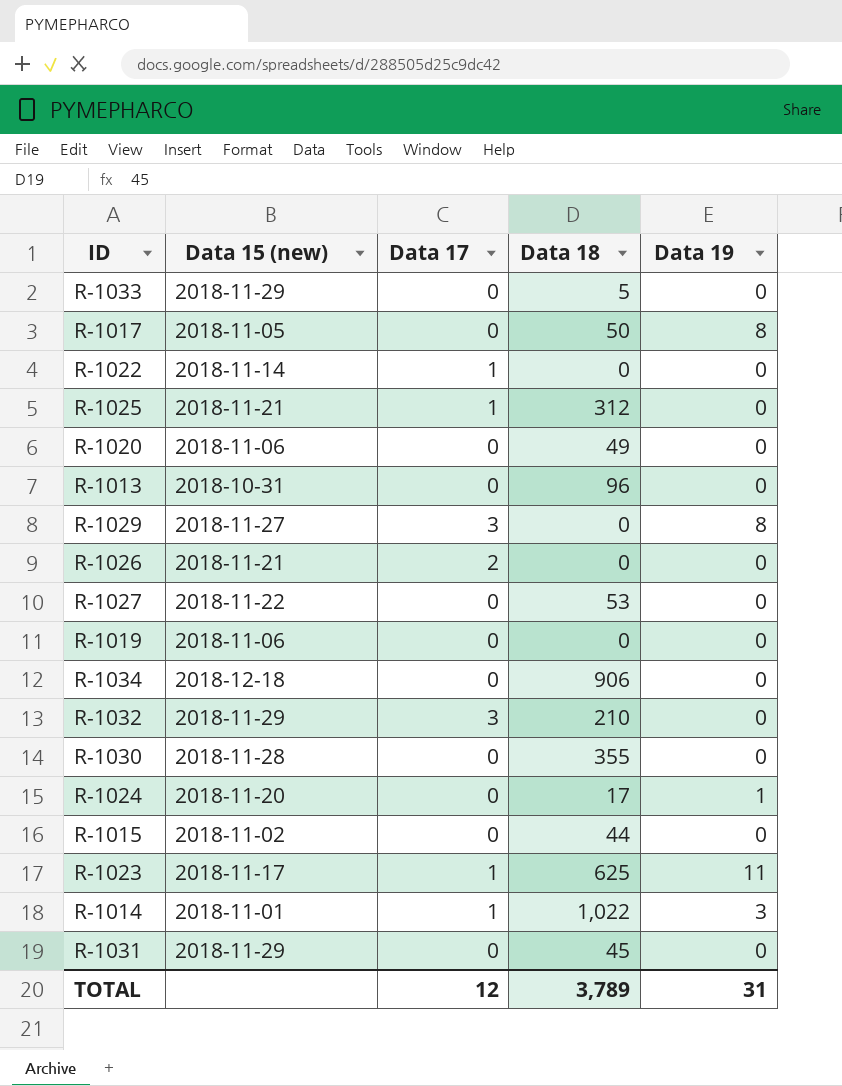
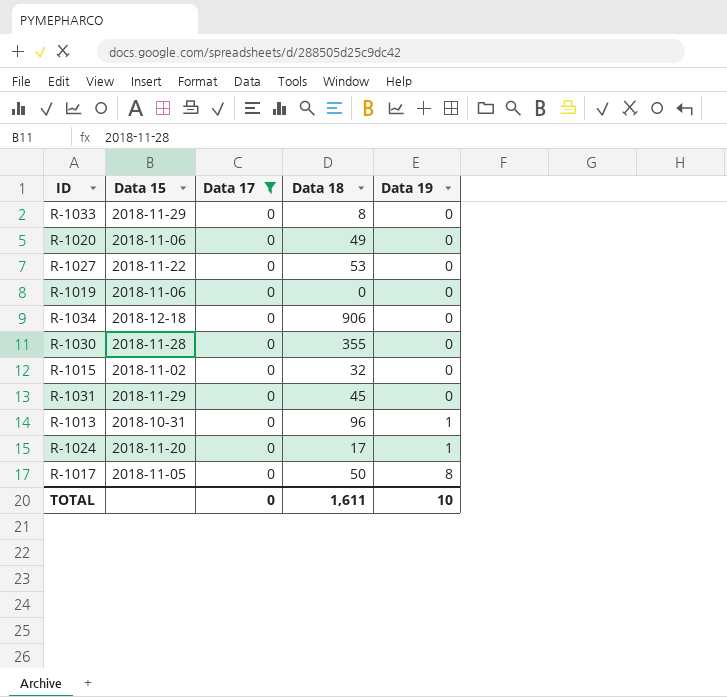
filter: none -> Data 17 = 0
row order: none -> Data 19 ascending
column name: Data 15 (new) -> Data 15
R-1033 | Data 18: 5 -> 8
R-1015 | Data 18: 44 -> 32
R-1013 | Data 19: 0 -> 1
TOTAL | Data 17: 12 -> 0
TOTAL | Data 18: 3,789 -> 1,611
TOTAL | Data 19: 31 -> 10

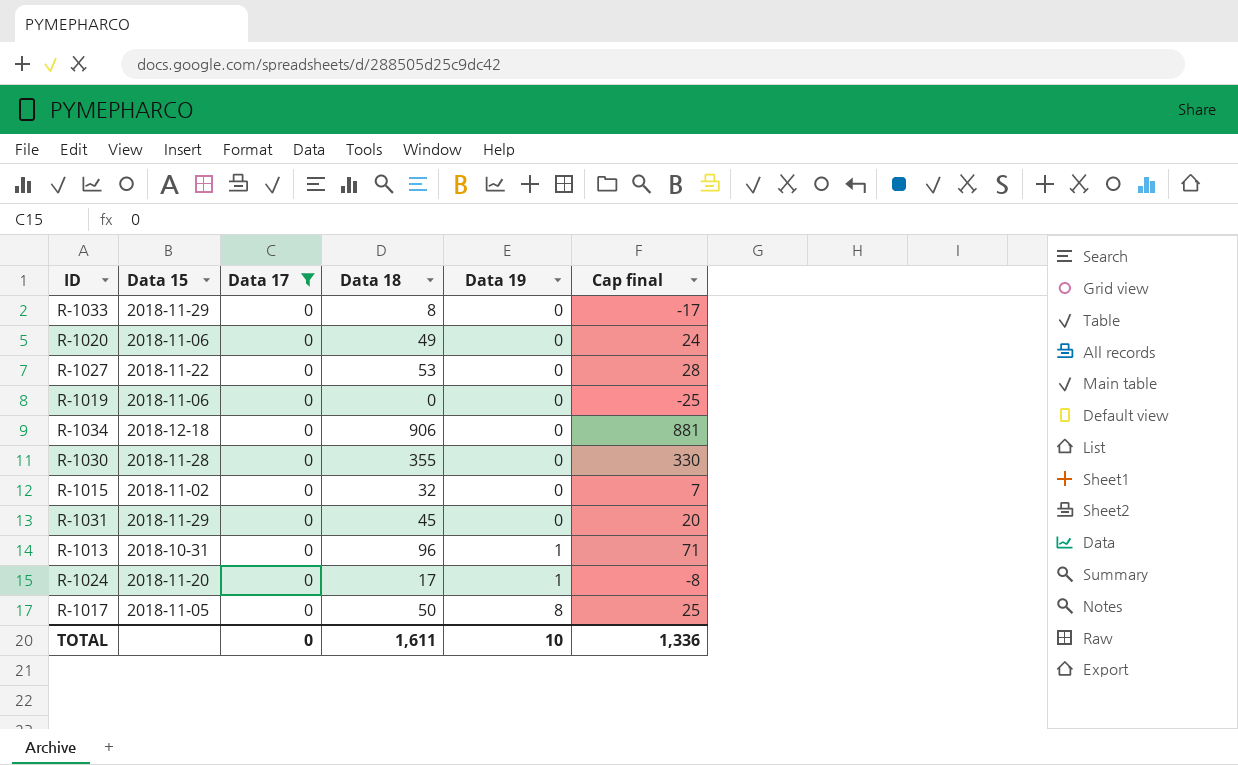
column Cap final | formula: none -> [Data 18] - 25

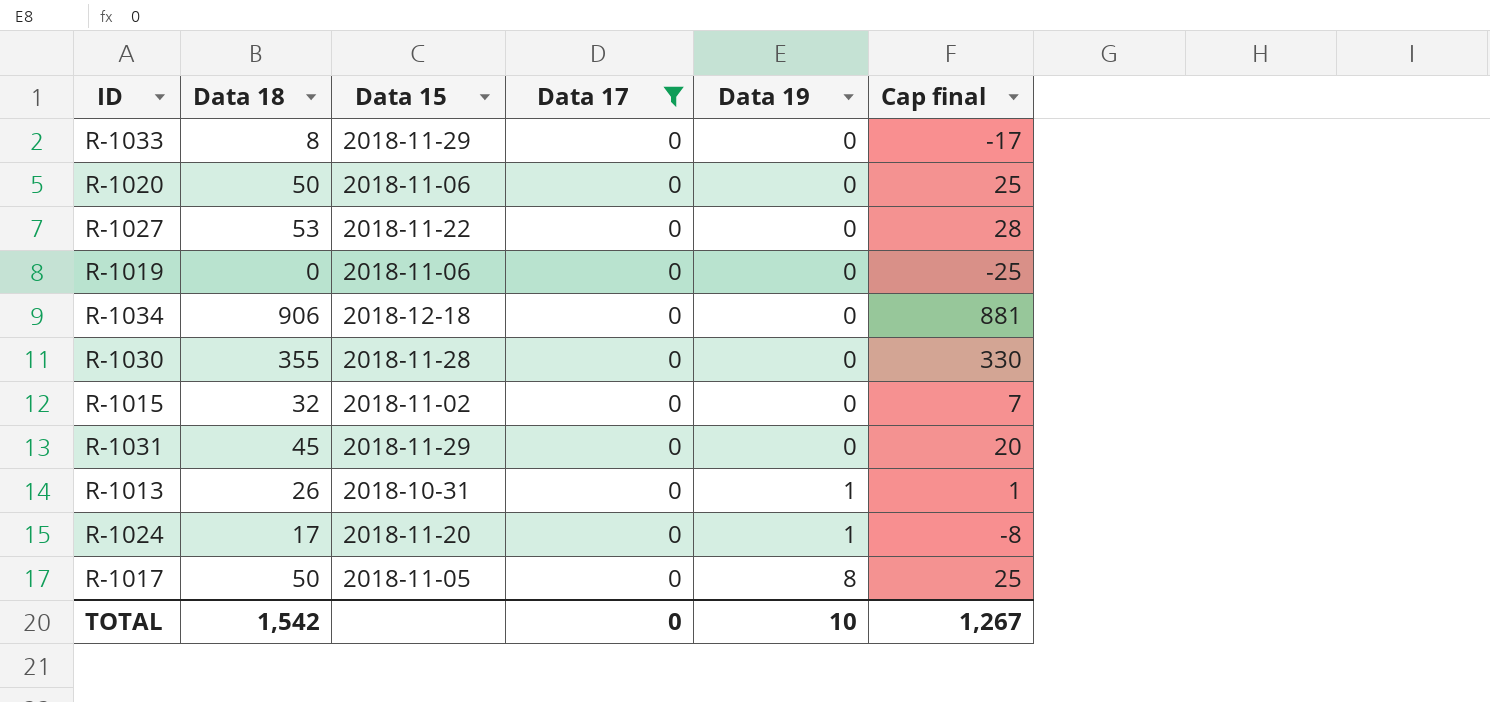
column Data 18 | position: 4 -> 2
R-1020 | Data 18: 49 -> 50
R-1020 | Cap final: 24 -> 25
R-1013 | Data 18: 96 -> 26
R-1013 | Cap final: 71 -> 1
TOTAL | Data 18: 1,611 -> 1,542
TOTAL | Cap final: 1,336 -> 1,267

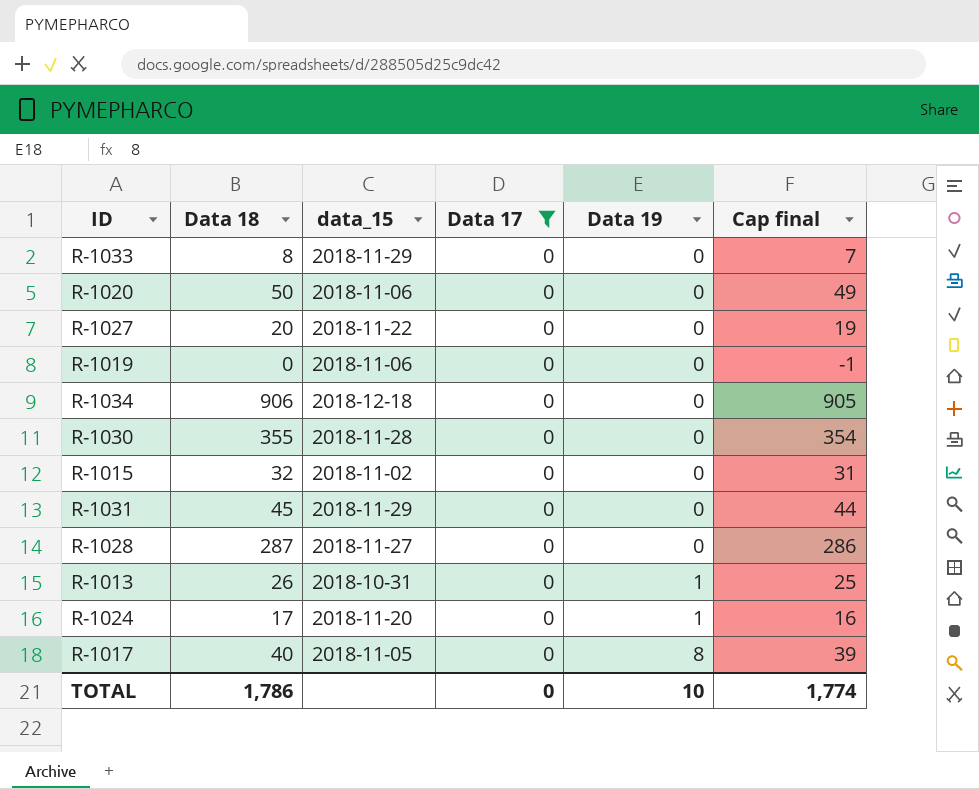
column name: Data 15 -> data_15
column Cap final | formula: [Data 18] - 25 -> [Data 18] - 1
R-1027 | Data 18: 53 -> 20
row R-1028: none -> 287 | 2018-11-27 | 0 | 0 | 286
R-1017 | Data 18: 50 -> 40
TOTAL | Data 18: 1,542 -> 1,786
TOTAL | Cap final: 1,267 -> 1,774

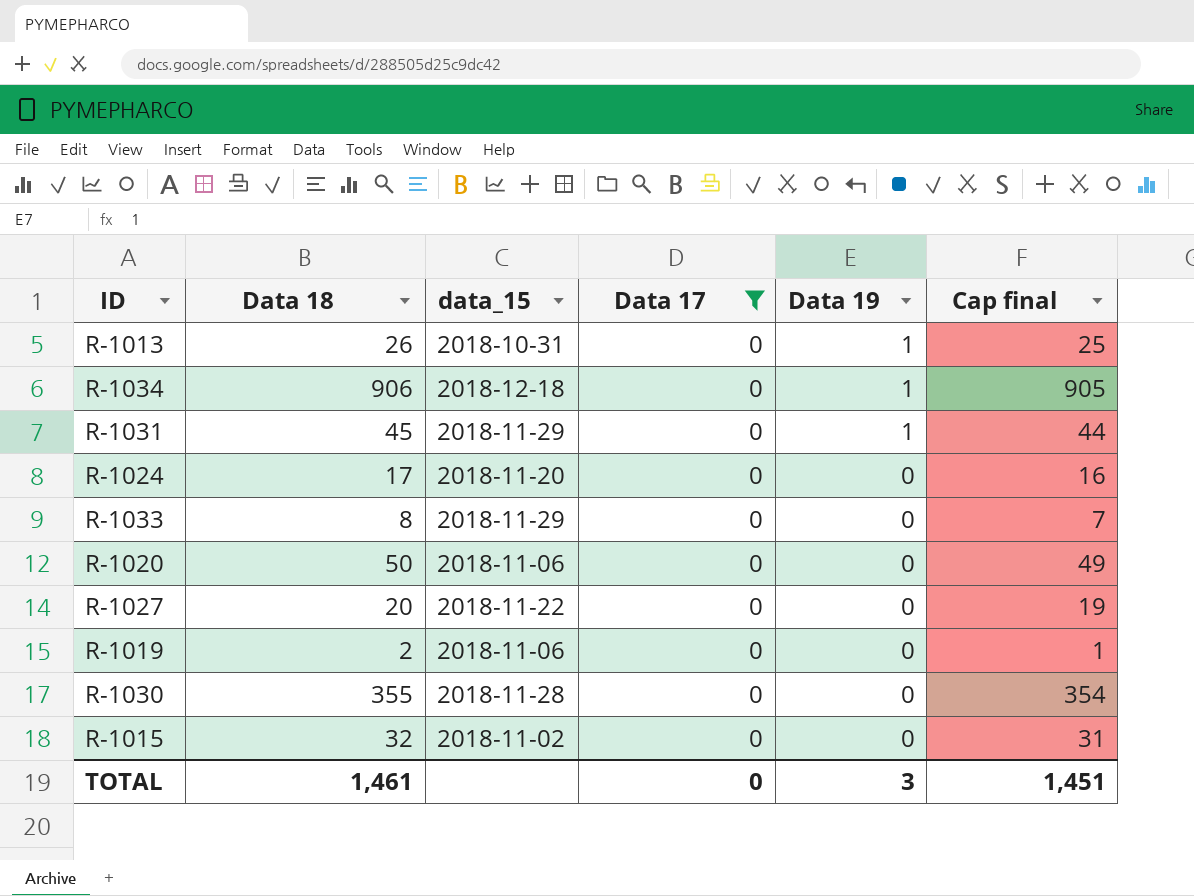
row order: Data 19 ascending -> Data 19 descending
row R-1028: 287 | 2018-11-27 | 0 | 0 | 286 -> none
row R-1017: 40 | 2018-11-05 | 0 | 8 | 39 -> none
R-1034 | Data 19: 0 -> 1
R-1031 | Data 19: 0 -> 1
R-1024 | Data 19: 1 -> 0
R-1019 | Data 18: 0 -> 2
R-1019 | Cap final: -1 -> 1
TOTAL | Data 18: 1,786 -> 1,461
TOTAL | Data 19: 10 -> 3
TOTAL | Cap final: 1,774 -> 1,451

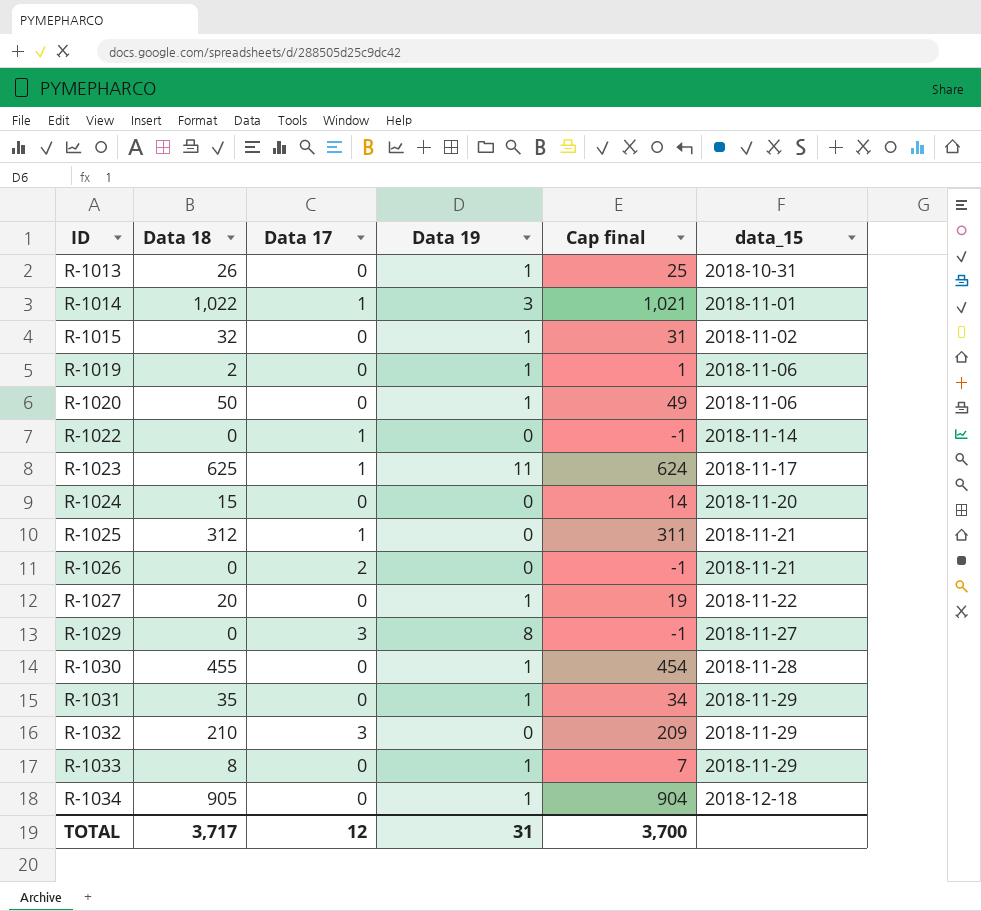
filter: Data 17 = 0 -> none
row order: Data 19 descending -> ID ascending
column data_15 | position: 3 -> 6
R-1015 | Data 19: 0 -> 1
R-1019 | Data 19: 0 -> 1
R-1020 | Data 19: 0 -> 1
R-1024 | Data 18: 17 -> 15
R-1024 | Cap final: 16 -> 14
R-1027 | Data 19: 0 -> 1
R-1030 | Data 18: 355 -> 455
R-1030 | Data 19: 0 -> 1
R-1030 | Cap final: 354 -> 454
R-1031 | Data 18: 45 -> 35
R-1031 | Cap final: 44 -> 34
R-1033 | Data 19: 0 -> 1
R-1034 | Data 18: 906 -> 905
R-1034 | Cap final: 905 -> 904
TOTAL | Data 18: 1,461 -> 3,717
TOTAL | Data 17: 0 -> 12
TOTAL | Data 19: 3 -> 31
TOTAL | Cap final: 1,451 -> 3,700

